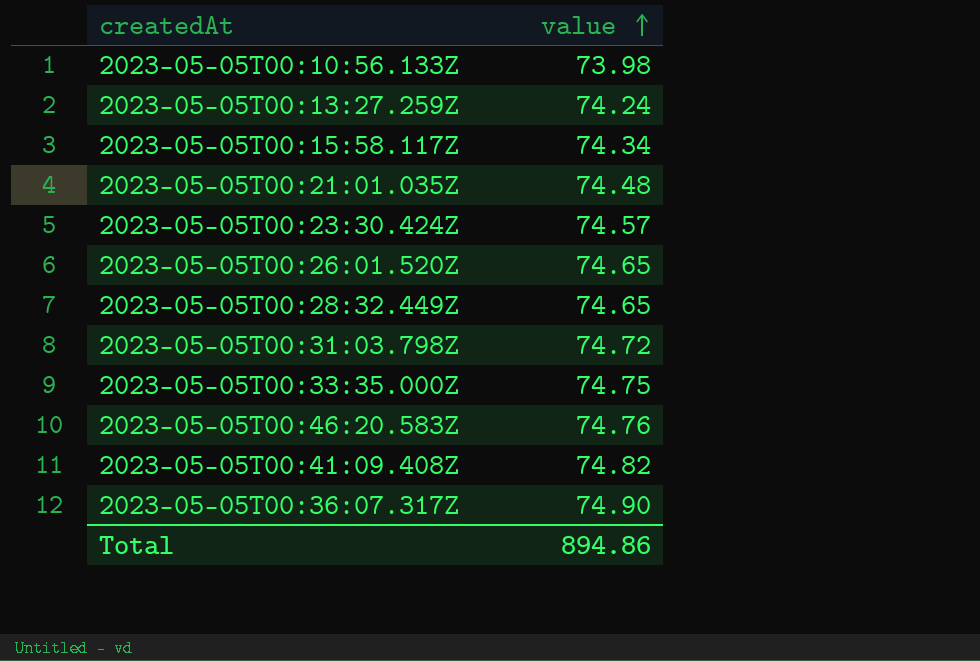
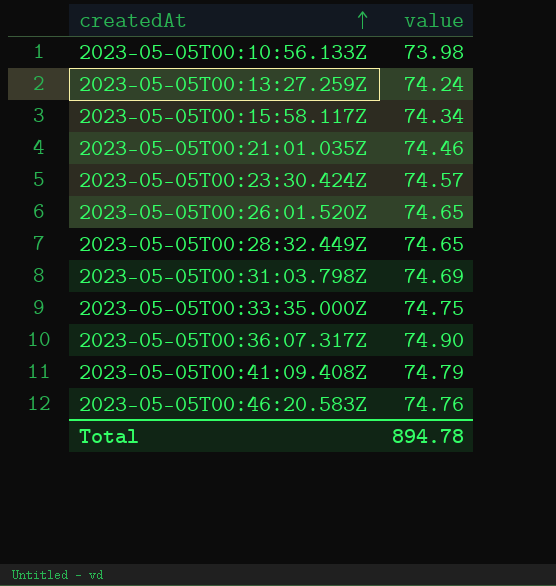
row order: value ascending -> createdAt ascending
2023-05-05T00:21:01.035Z | value: 74.48 -> 74.46
2023-05-05T00:31:03.798Z | value: 74.72 -> 74.69
2023-05-05T00:41:09.408Z | value: 74.82 -> 74.79
Total | value: 894.86 -> 894.78

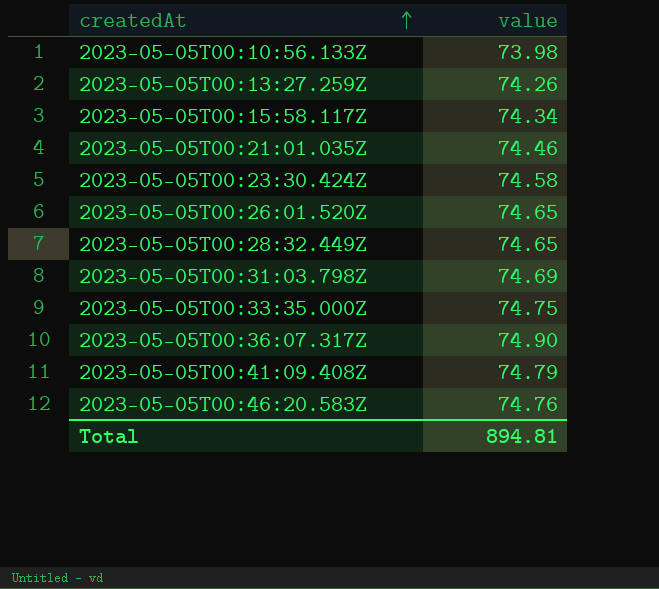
2023-05-05T00:13:27.259Z | value: 74.24 -> 74.26
2023-05-05T00:23:30.424Z | value: 74.57 -> 74.58
Total | value: 894.78 -> 894.81

